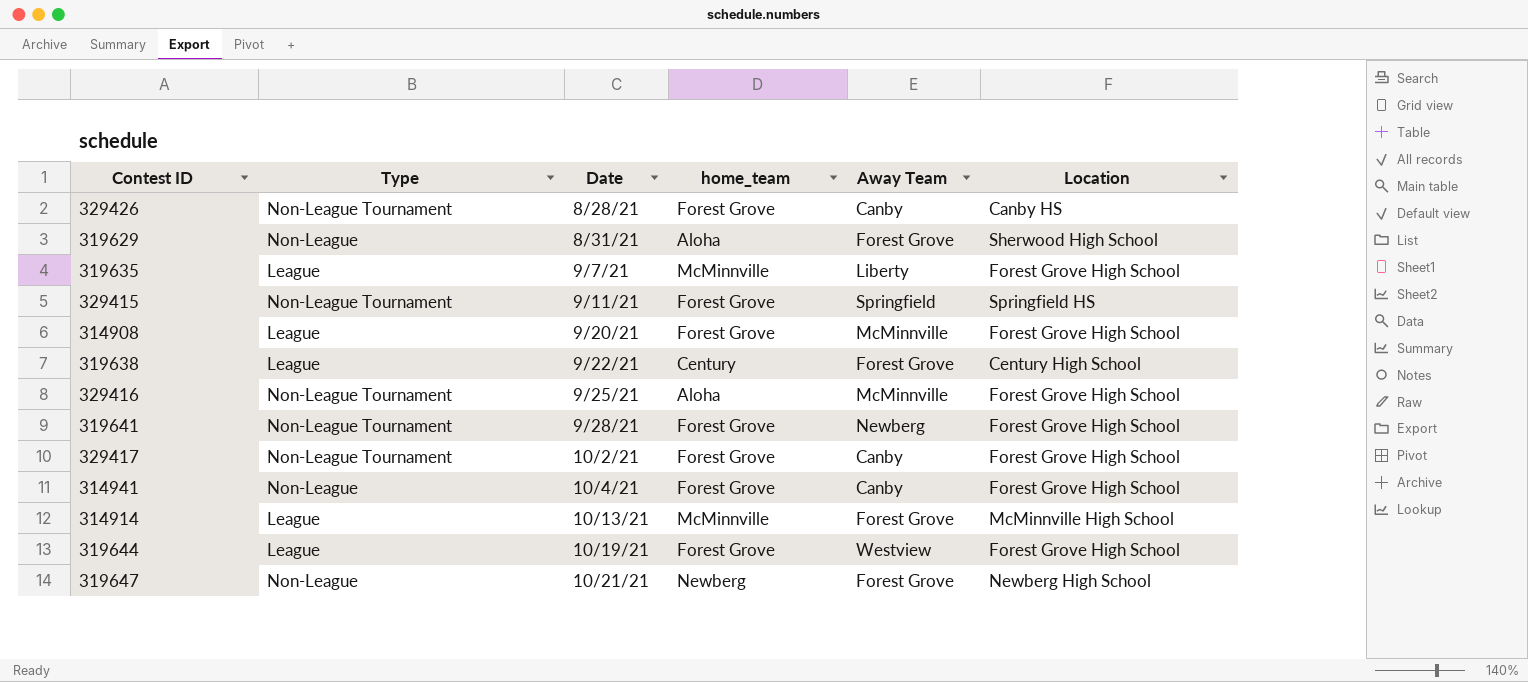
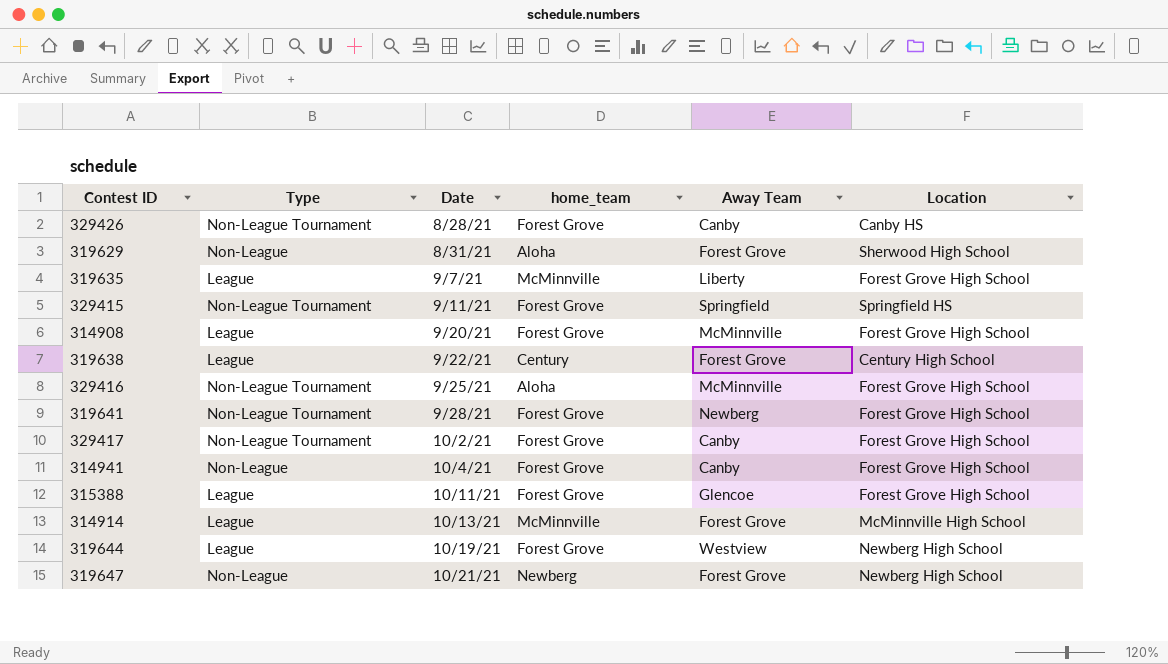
row 315388: none -> League | 10/11/21 | Forest Grove | Glencoe | Forest Grove High School
319644 | Location: Forest Grove High School -> Newberg High School

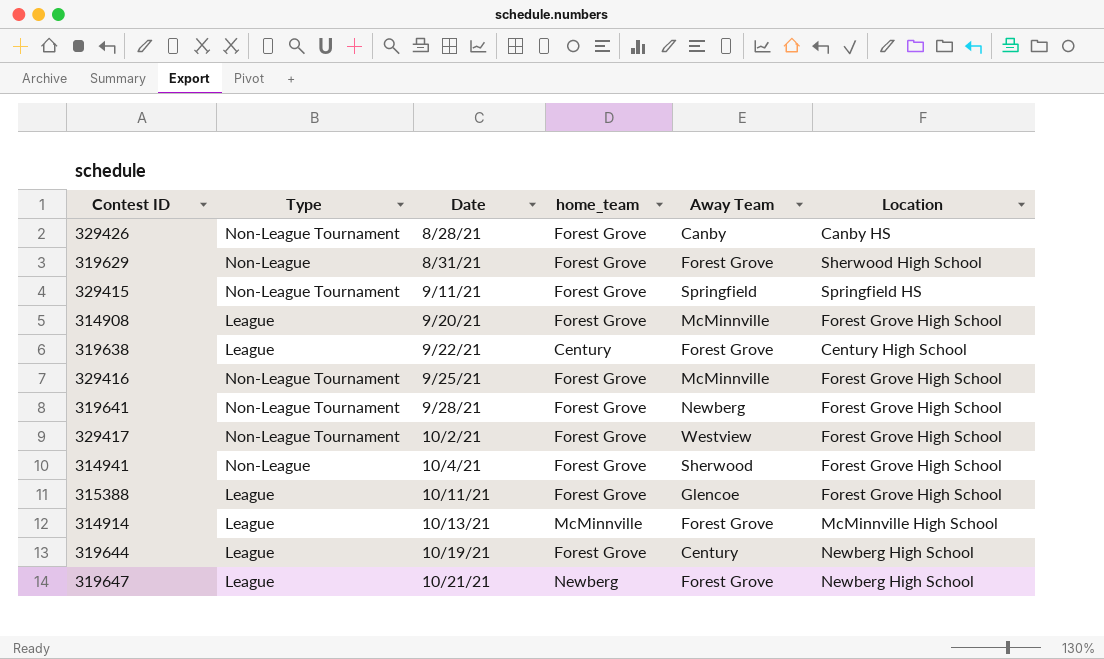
row 319635: League | 9/7/21 | McMinnville | Liberty | Forest Grove High School -> none
319629 | home_team: Aloha -> Forest Grove
329416 | home_team: Aloha -> Forest Grove
329417 | Away Team: Canby -> Westview
314941 | Away Team: Canby -> Sherwood
319644 | Away Team: Westview -> Century
319647 | Type: Non-League -> League

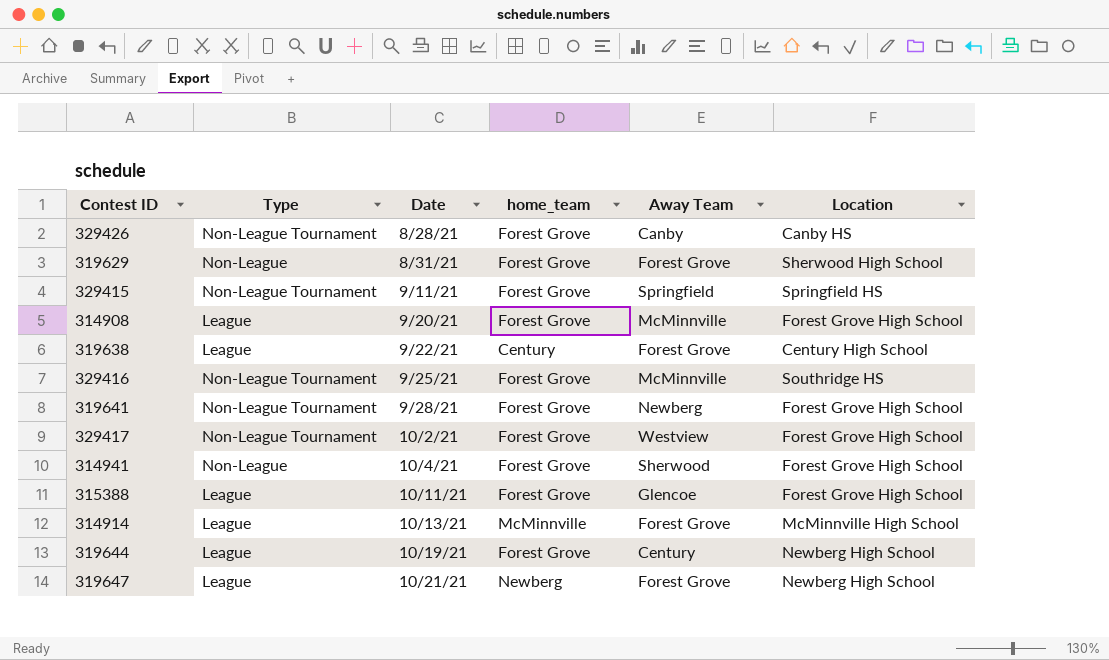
329416 | Location: Forest Grove High School -> Southridge HS

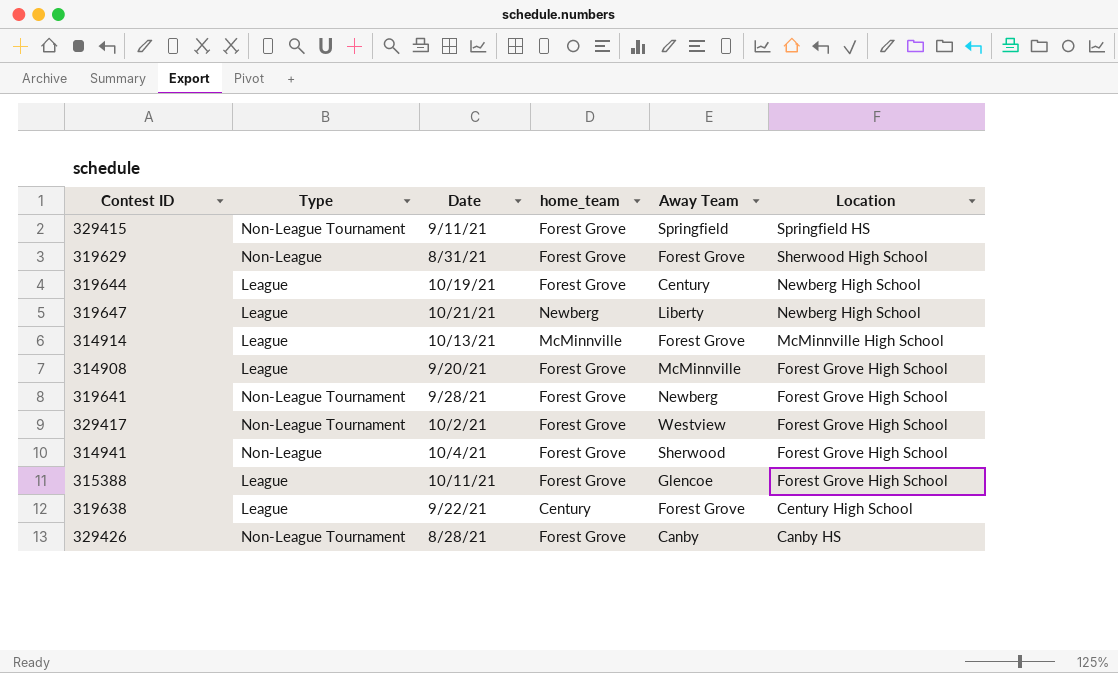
row order: Date ascending -> Location descending
row 329416: Non-League Tournament | 9/25/21 | Forest Grove | McMinnville | Southridge HS -> none
319647 | Away Team: Forest Grove -> Liberty

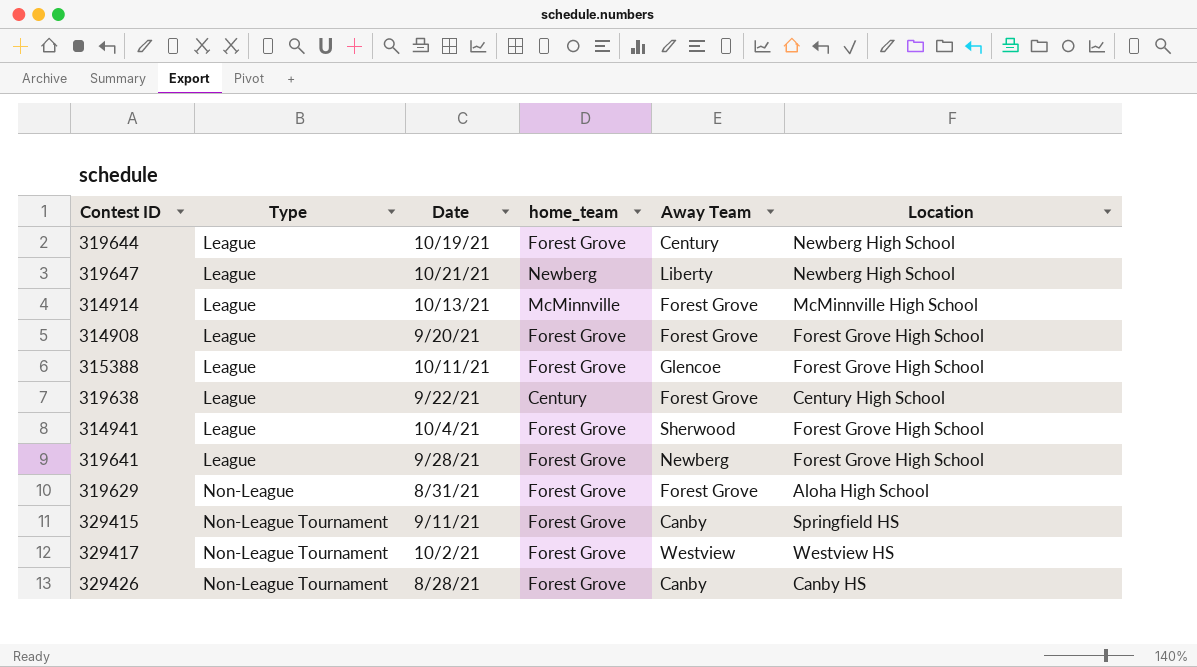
row order: Location descending -> Type ascending
314908 | Away Team: McMinnville -> Forest Grove
314941 | Type: Non-League -> League
319641 | Type: Non-League Tournament -> League
319629 | Location: Sherwood High School -> Aloha High School
329415 | Away Team: Springfield -> Canby
329417 | Location: Forest Grove High School -> Westview HS

